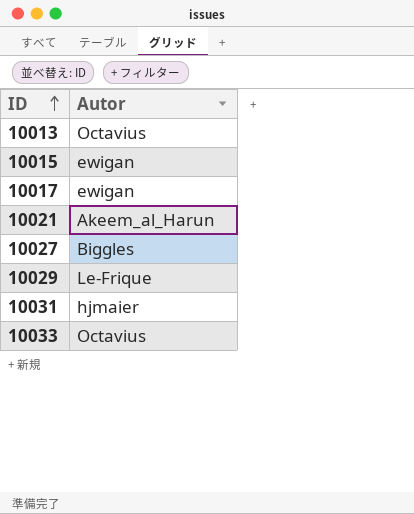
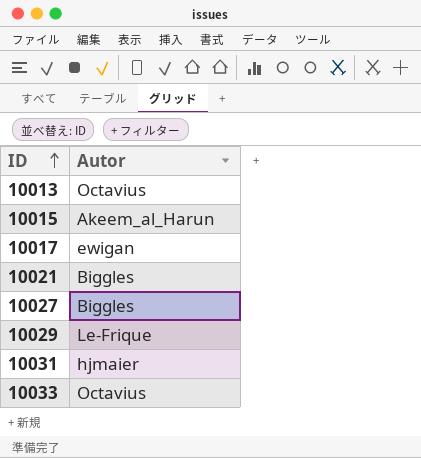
10015 | Autor: ewigan -> Akeem_al_Harun
10021 | Autor: Akeem_al_Harun -> Biggles

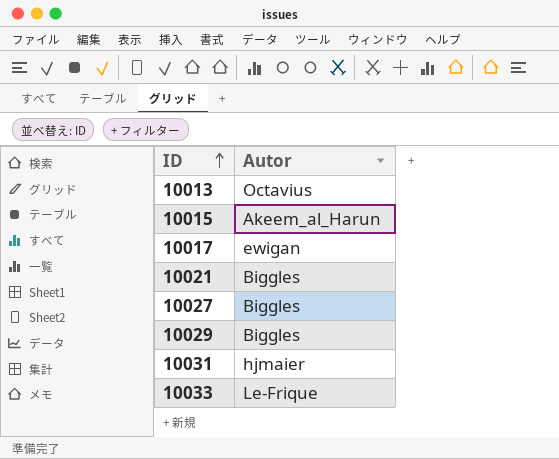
10029 | Autor: Le-Frique -> Biggles
10033 | Autor: Octavius -> Le-Frique

